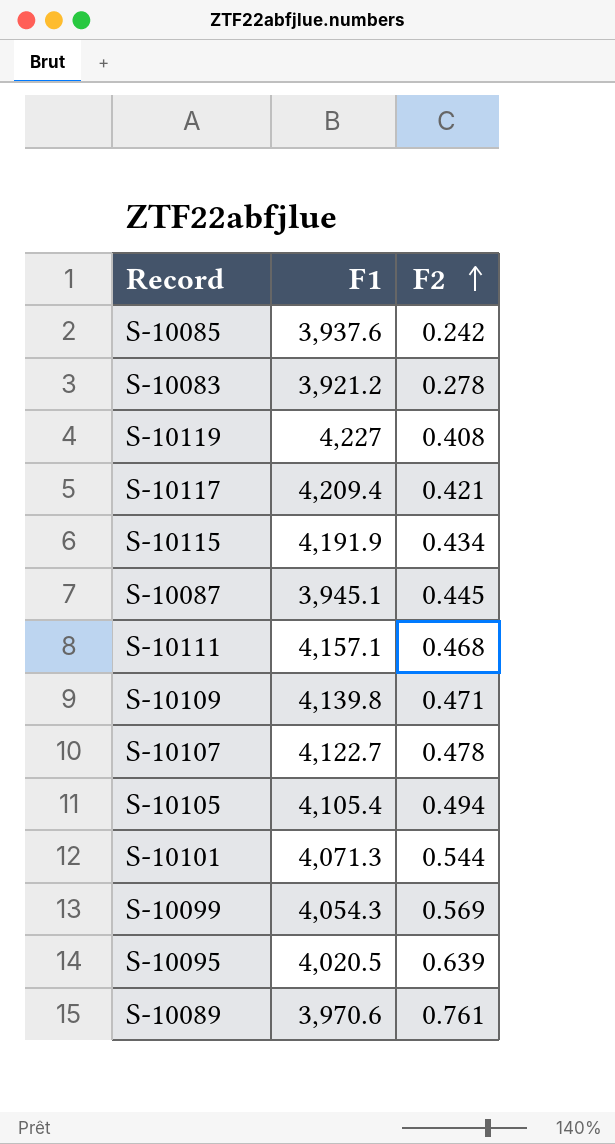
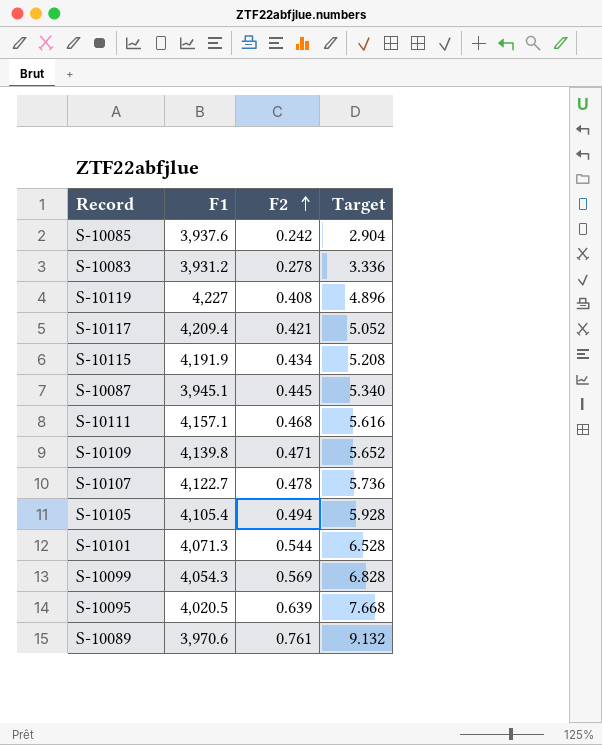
column Target | formula: none -> [F2] * 12
S-10083 | F1: 3,921.2 -> 3,931.2

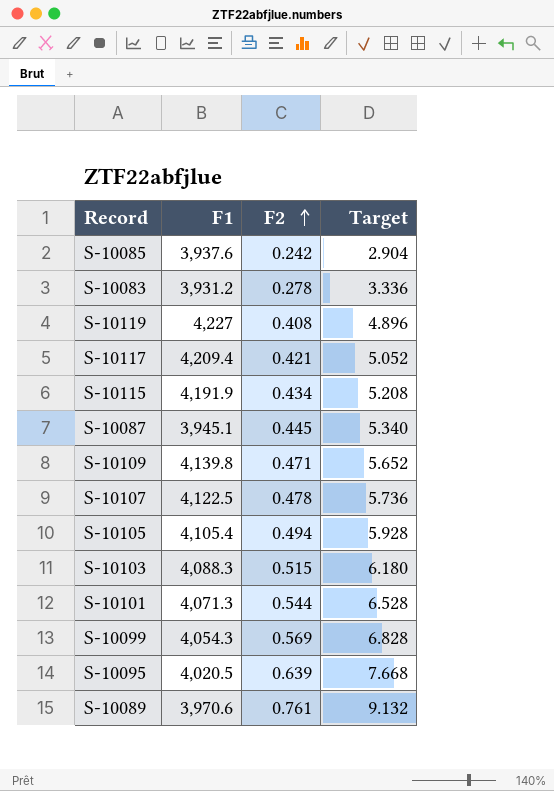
row S-10111: 4,157.1 | 0.468 | 5.616 -> none
S-10107 | F1: 4,122.7 -> 4,122.5
row S-10103: none -> 4,088.3 | 0.515 | 6.180

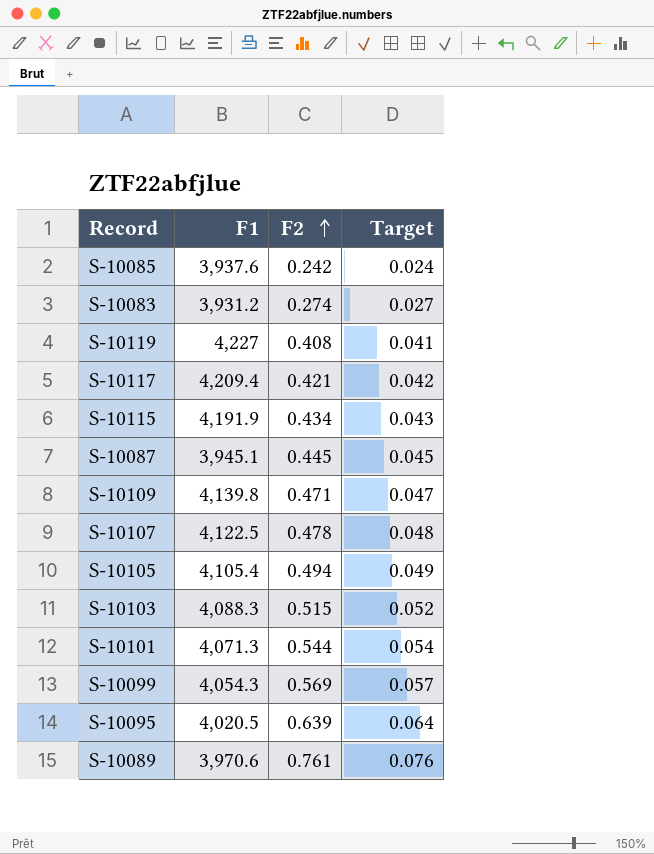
column Target | formula: [F2] * 12 -> [F2] * 0.1
S-10083 | F2: 0.278 -> 0.274

